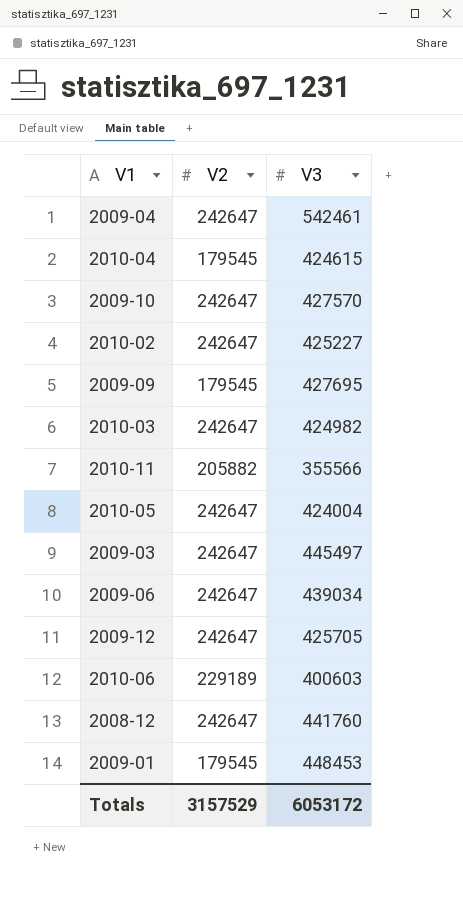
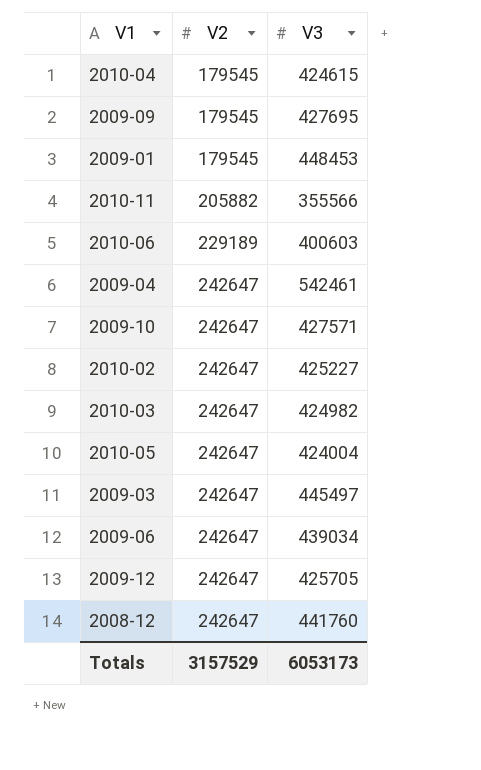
row order: none -> V2 ascending
2009-10 | V3: 427570 -> 427571
Totals | V3: 6053172 -> 6053173

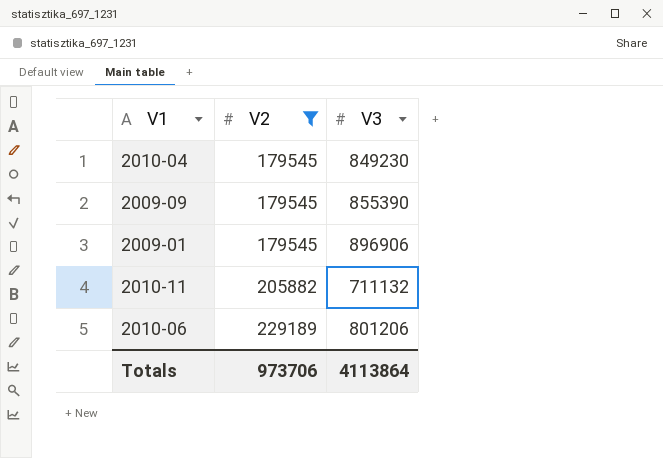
filter: none -> V2 != 242647
2010-04 | V3: 424615 -> 849230
2009-09 | V3: 427695 -> 855390
2009-01 | V3: 448453 -> 896906
2010-11 | V3: 355566 -> 711132
2010-06 | V3: 400603 -> 801206
Totals | V2: 3157529 -> 973706
Totals | V3: 6053173 -> 4113864

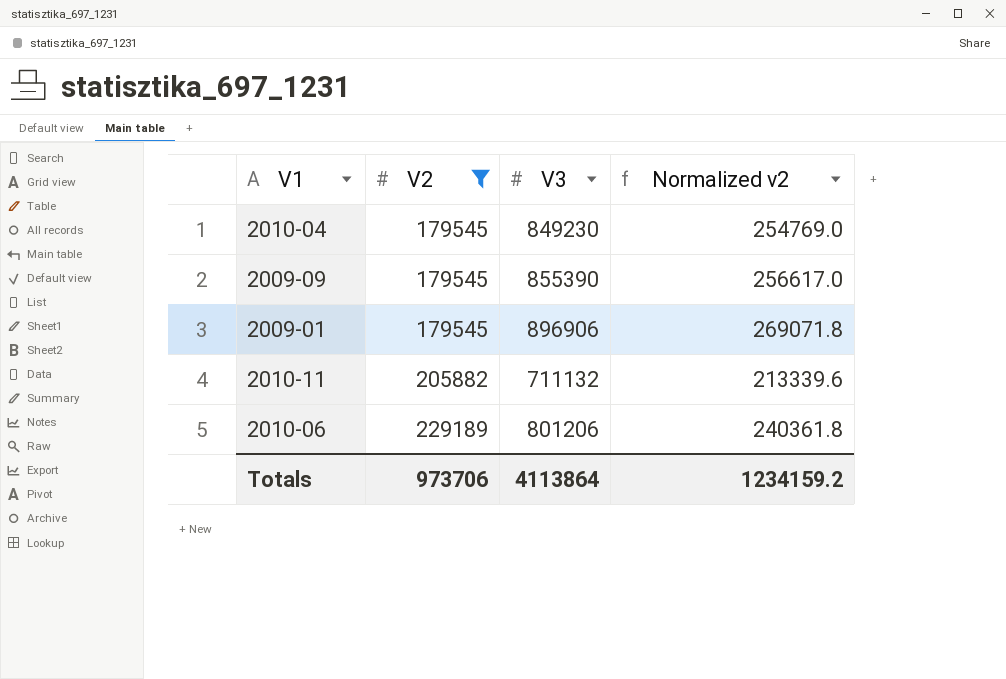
column Normalized v2 | formula: none -> [V3] * 0.3

